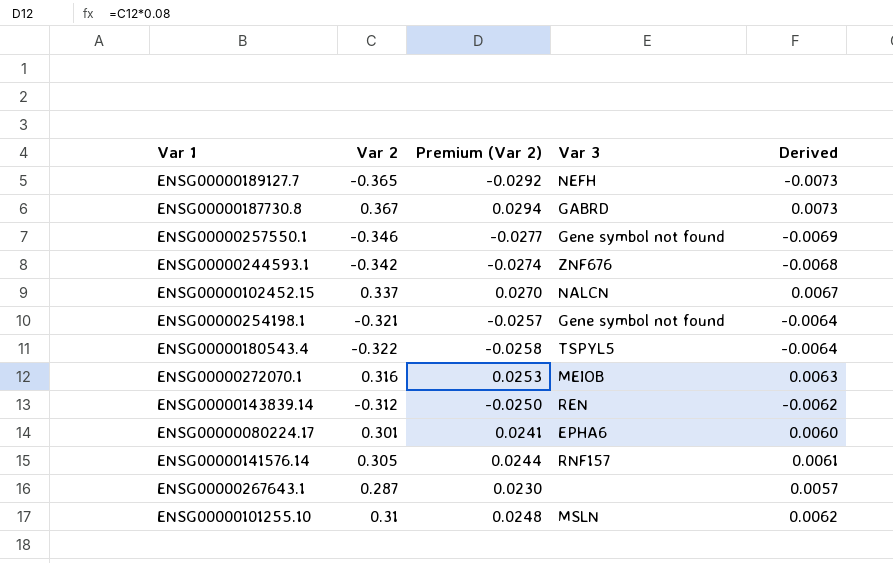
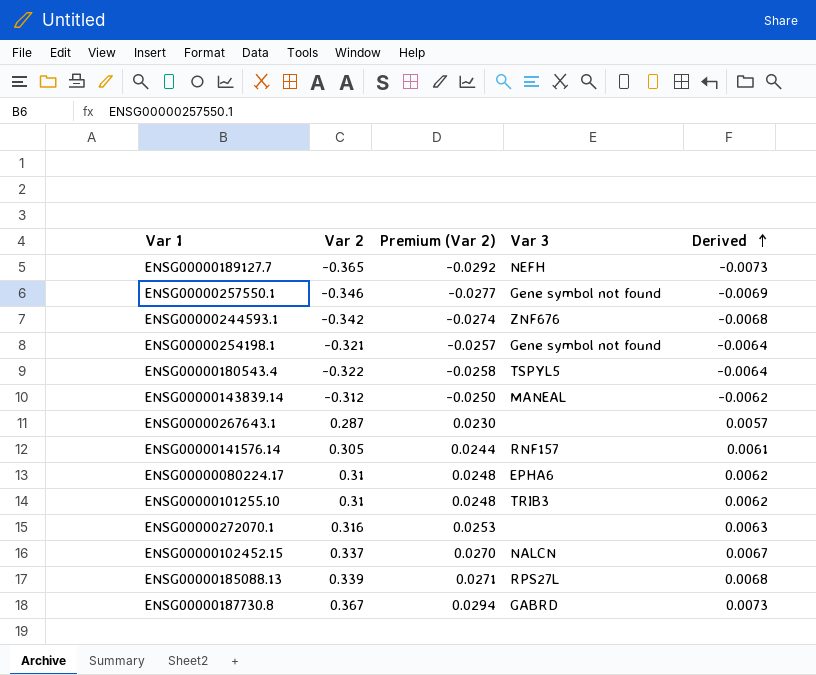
row order: none -> Derived ascending
ENSG00000143839.14 | Var 3: REN -> MANEAL
ENSG00000080224.17 | Var 2: 0.301 -> 0.31
ENSG00000080224.17 | Premium (Var 2): 0.0241 -> 0.0248
ENSG00000080224.17 | Derived: 0.0060 -> 0.0062
ENSG00000101255.10 | Var 3: MSLN -> TRIB3
ENSG00000272070.1 | Var 3: MEIOB -> none
row ENSG00000185088.13: none -> 0.339 | 0.0271 | RPS27L | 0.0068

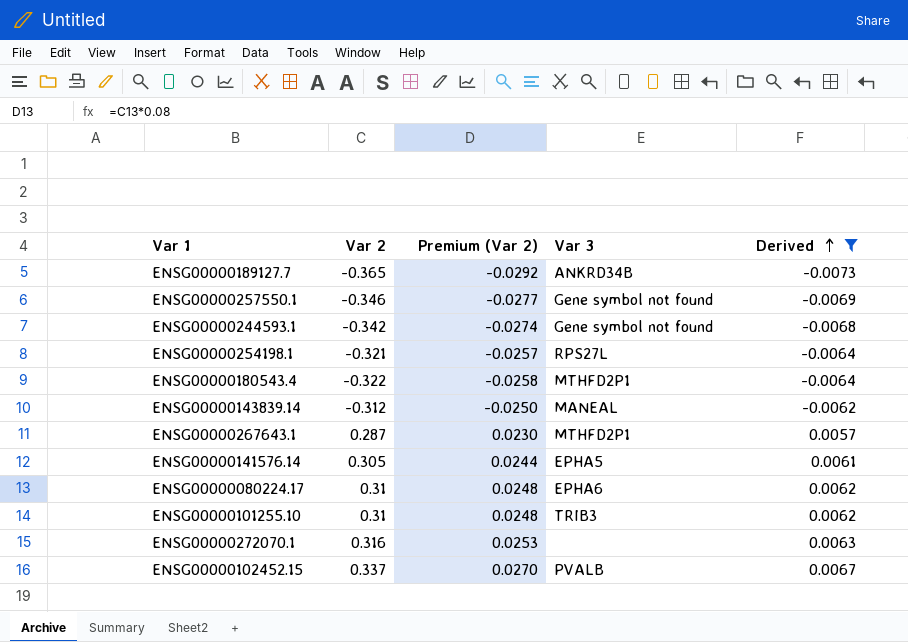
filter: none -> Derived <= 0.0067
ENSG00000189127.7 | Var 3: NEFH -> ANKRD34B
ENSG00000244593.1 | Var 3: ZNF676 -> Gene symbol not found
ENSG00000254198.1 | Var 3: Gene symbol not found -> RPS27L
ENSG00000180543.4 | Var 3: TSPYL5 -> MTHFD2P1
ENSG00000267643.1 | Var 3: none -> MTHFD2P1
ENSG00000141576.14 | Var 3: RNF157 -> EPHA5
ENSG00000102452.15 | Var 3: NALCN -> PVALB

